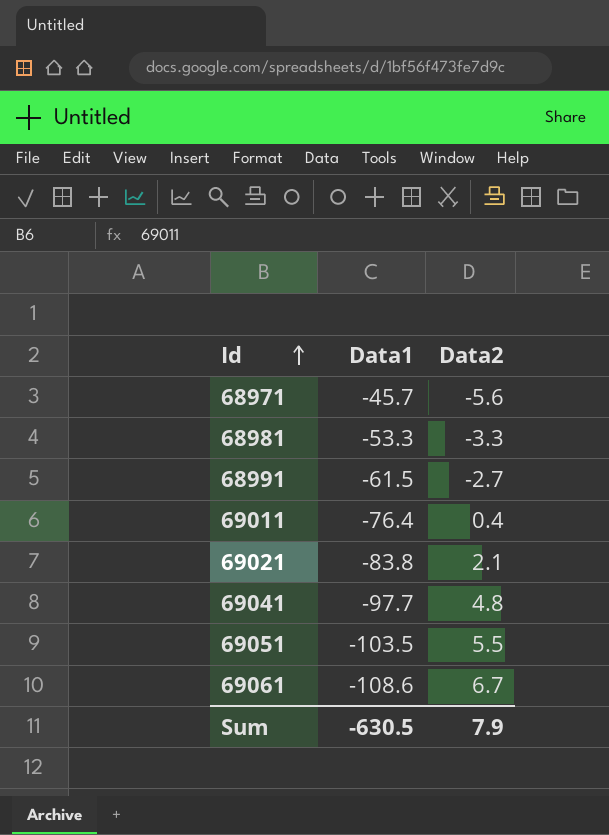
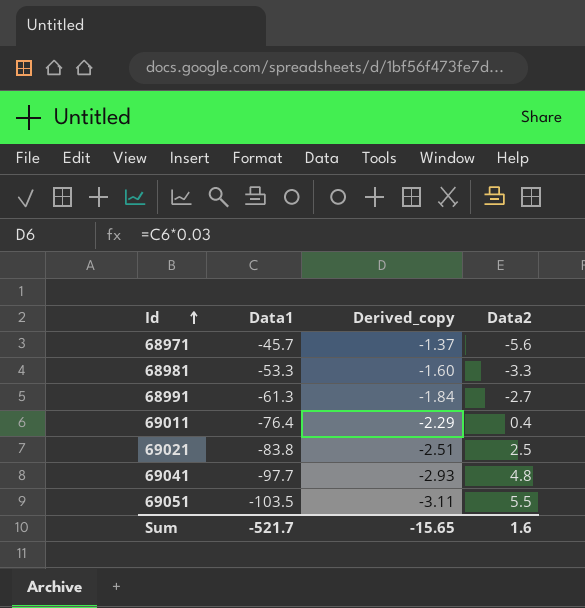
column Derived_copy | formula: none -> [Data1] * 0.03
row 69061: -108.6 | 6.7 -> none
68991 | Data1: -61.5 -> -61.3
69021 | Data2: 2.1 -> 2.5
Sum | Data1: -630.5 -> -521.7
Sum | Data2: 7.9 -> 1.6

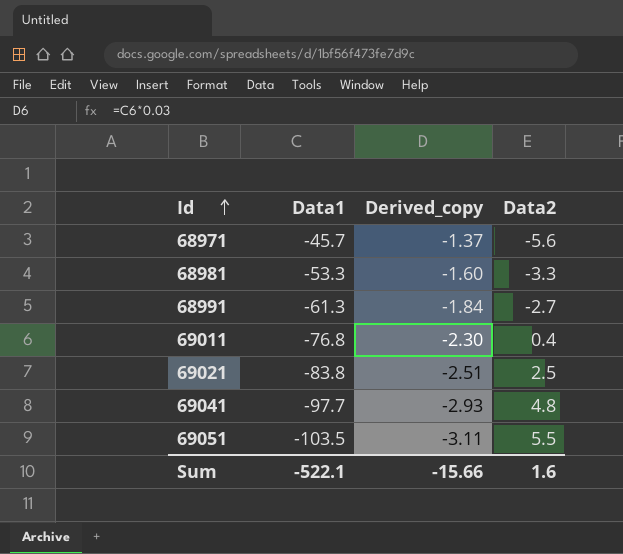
69011 | Data1: -76.4 -> -76.8
69011 | Derived_copy: -2.29 -> -2.30
Sum | Data1: -521.7 -> -522.1
Sum | Derived_copy: -15.65 -> -15.66

